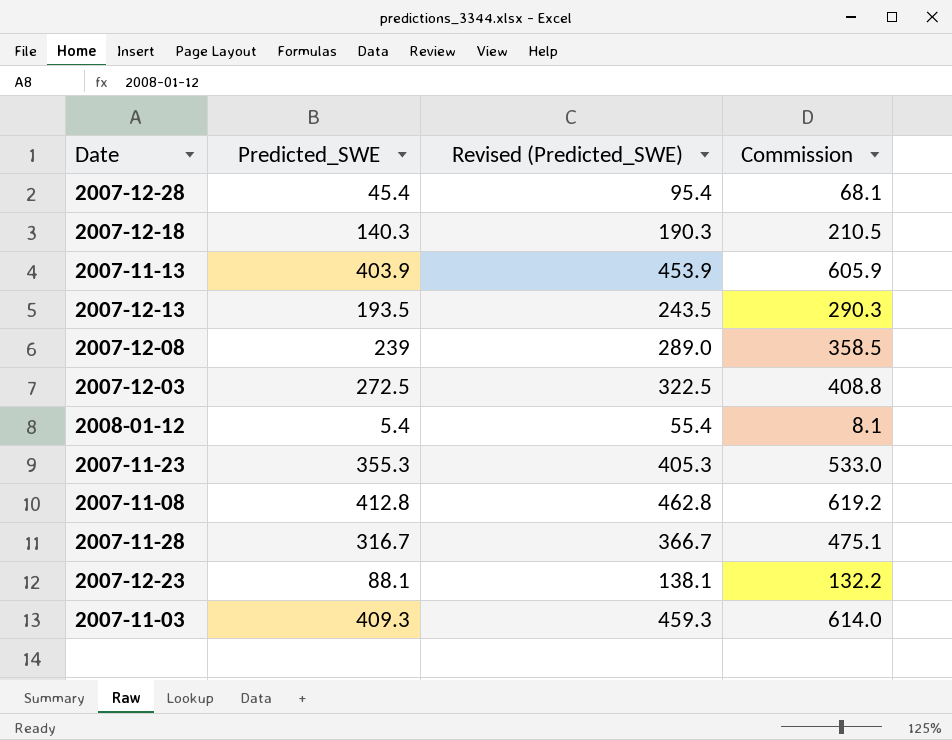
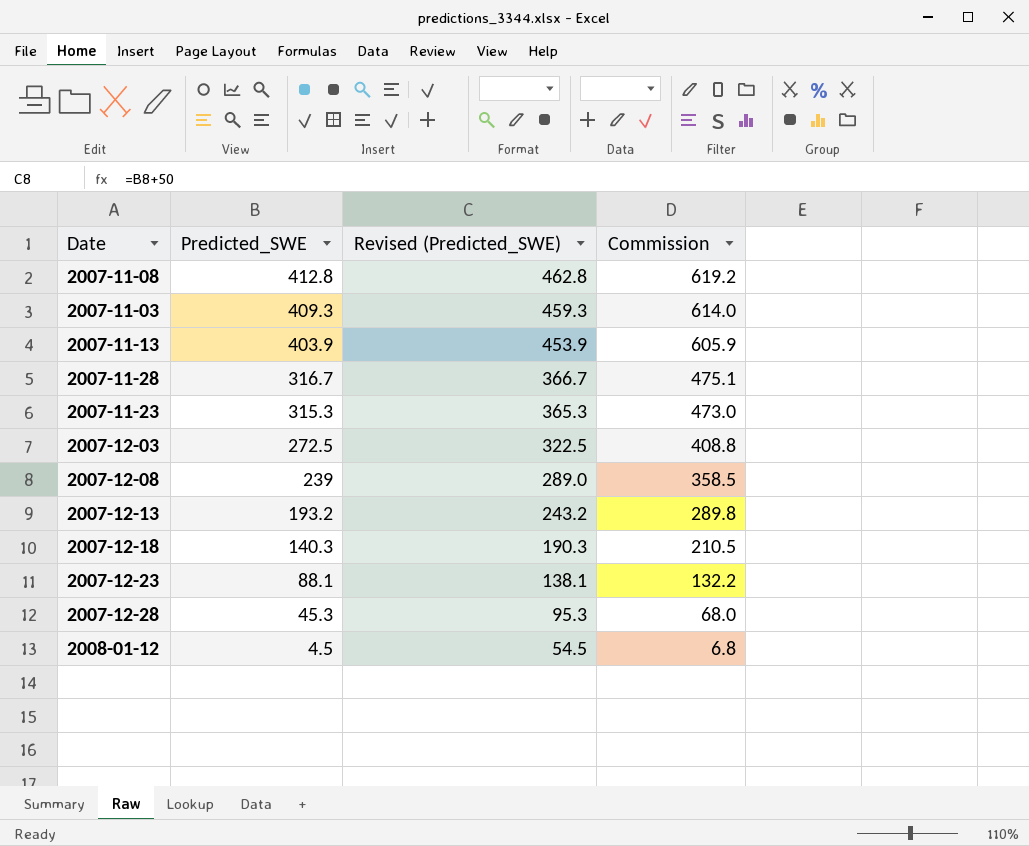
row order: none -> Predicted_SWE descending
2007-11-23 | Predicted_SWE: 355.3 -> 315.3
2007-11-23 | Revised (Predicted_SWE): 405.3 -> 365.3
2007-11-23 | Commission: 533.0 -> 473.0
2007-12-13 | Predicted_SWE: 193.5 -> 193.2
2007-12-13 | Revised (Predicted_SWE): 243.5 -> 243.2
2007-12-13 | Commission: 290.3 -> 289.8
2007-12-28 | Predicted_SWE: 45.4 -> 45.3
2007-12-28 | Revised (Predicted_SWE): 95.4 -> 95.3
2007-12-28 | Commission: 68.1 -> 68.0
2008-01-12 | Predicted_SWE: 5.4 -> 4.5
2008-01-12 | Revised (Predicted_SWE): 55.4 -> 54.5
2008-01-12 | Commission: 8.1 -> 6.8

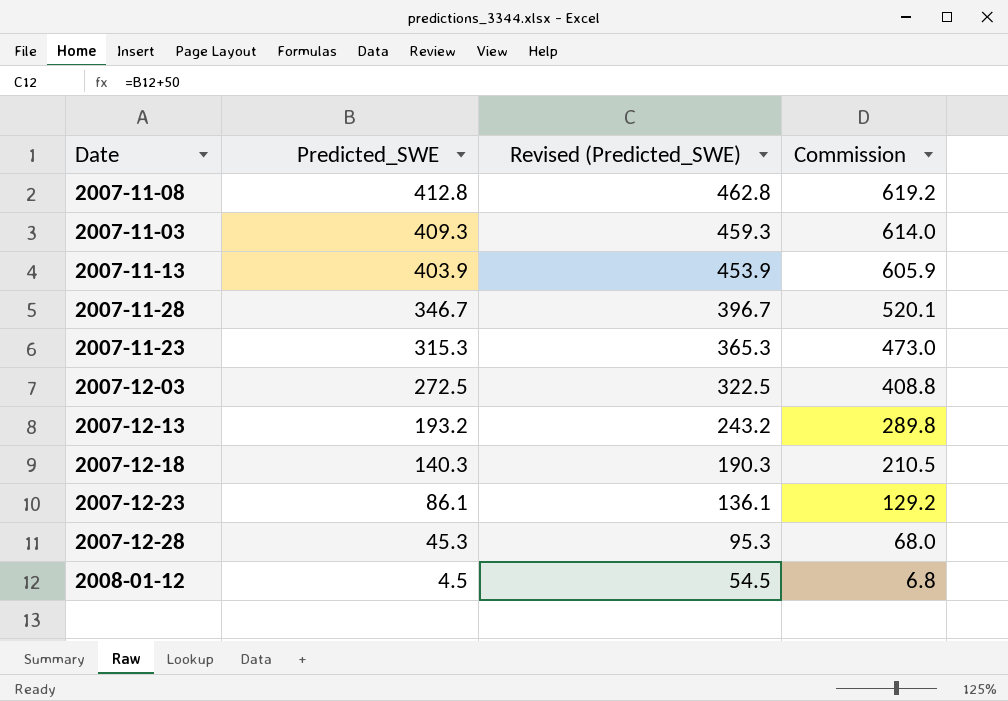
row 2007-12-08: 239 | 289.0 | 358.5 -> none
2007-11-28 | Predicted_SWE: 316.7 -> 346.7
2007-11-28 | Revised (Predicted_SWE): 366.7 -> 396.7
2007-11-28 | Commission: 475.1 -> 520.1
2007-12-23 | Predicted_SWE: 88.1 -> 86.1
2007-12-23 | Revised (Predicted_SWE): 138.1 -> 136.1
2007-12-23 | Commission: 132.2 -> 129.2

